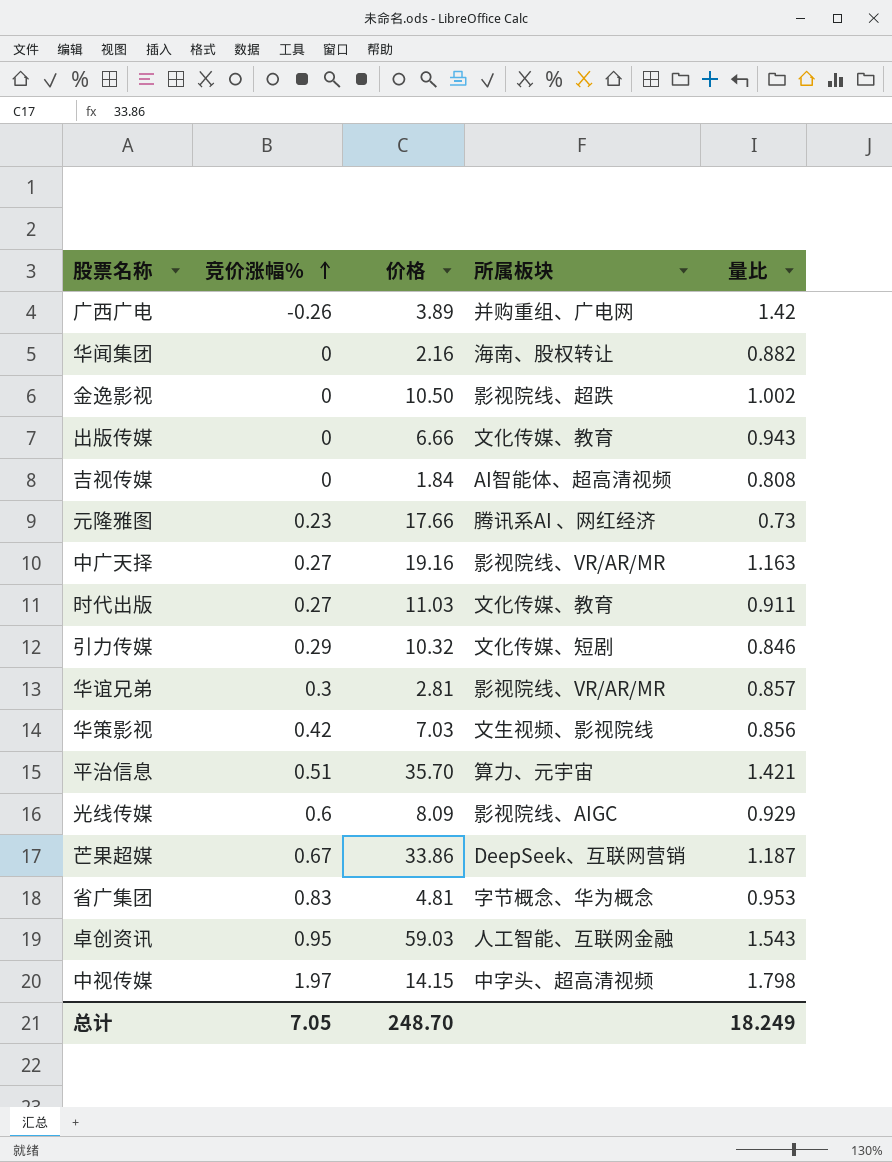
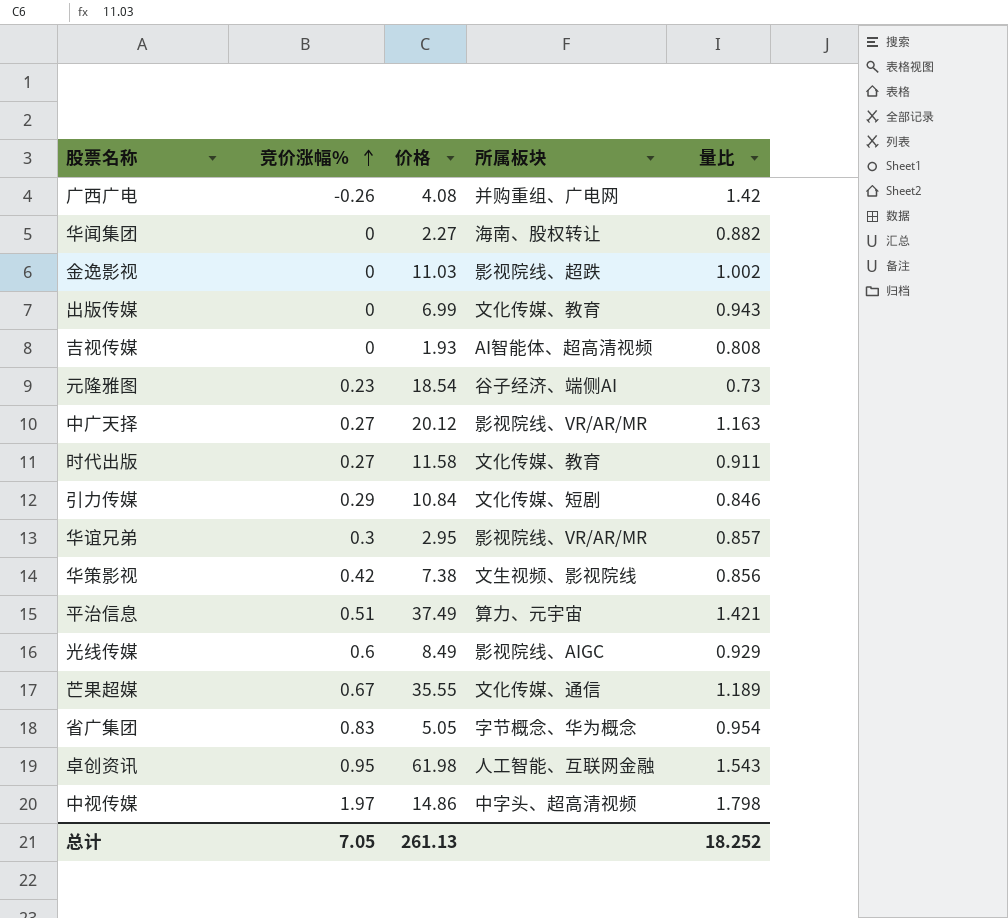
广西广电 | 价格: 3.89 -> 4.08
华闻集团 | 价格: 2.16 -> 2.27
金逸影视 | 价格: 10.50 -> 11.03
出版传媒 | 价格: 6.66 -> 6.99
吉视传媒 | 价格: 1.84 -> 1.93
元隆雅图 | 价格: 17.66 -> 18.54
元隆雅图 | 所属板块: 腾讯系AI 、网红经济 -> 谷子经济、端侧AI
中广天择 | 价格: 19.16 -> 20.12
时代出版 | 价格: 11.03 -> 11.58
引力传媒 | 价格: 10.32 -> 10.84
华谊兄弟 | 价格: 2.81 -> 2.95
华策影视 | 价格: 7.03 -> 7.38
平治信息 | 价格: 35.70 -> 37.49
光线传媒 | 价格: 8.09 -> 8.49
芒果超媒 | 价格: 33.86 -> 35.55
芒果超媒 | 所属板块: DeepSeek、互联网营销 -> 文化传媒、通信
芒果超媒 | 量比: 1.187 -> 1.189
省广集团 | 价格: 4.81 -> 5.05
省广集团 | 量比: 0.953 -> 0.954
卓创资讯 | 价格: 59.03 -> 61.98
中视传媒 | 价格: 14.15 -> 14.86
总计 | 价格: 248.70 -> 261.13
总计 | 量比: 18.249 -> 18.252

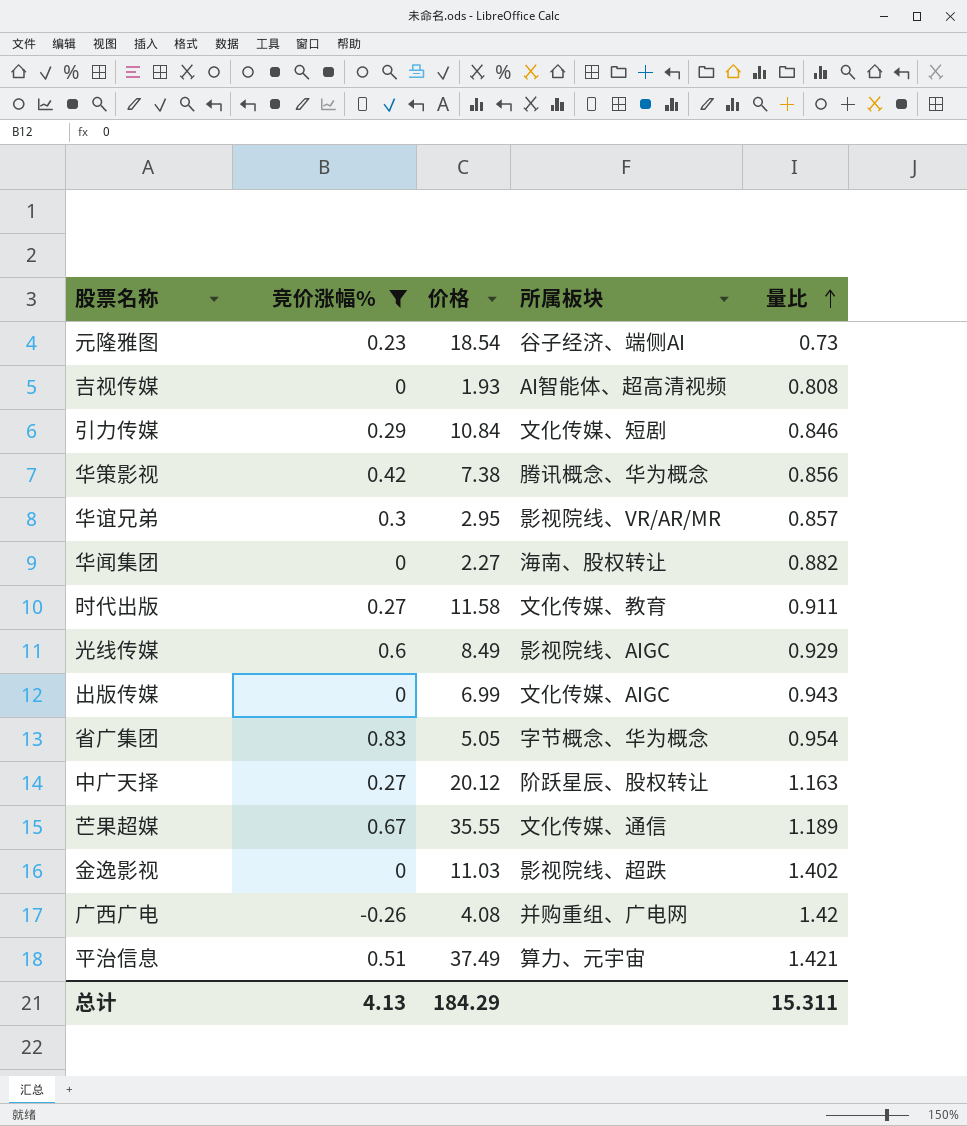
filter: none -> 竞价涨幅% <= 0.83
row order: 竞价涨幅% ascending -> 量比 ascending
华策影视 | 所属板块: 文生视频、影视院线 -> 腾讯概念、华为概念
出版传媒 | 所属板块: 文化传媒、教育 -> 文化传媒、AIGC
中广天择 | 所属板块: 影视院线、VR/AR/MR -> 阶跃星辰、股权转让
金逸影视 | 量比: 1.002 -> 1.402
总计 | 竞价涨幅%: 7.05 -> 4.13
总计 | 价格: 261.13 -> 184.29
总计 | 量比: 18.252 -> 15.311

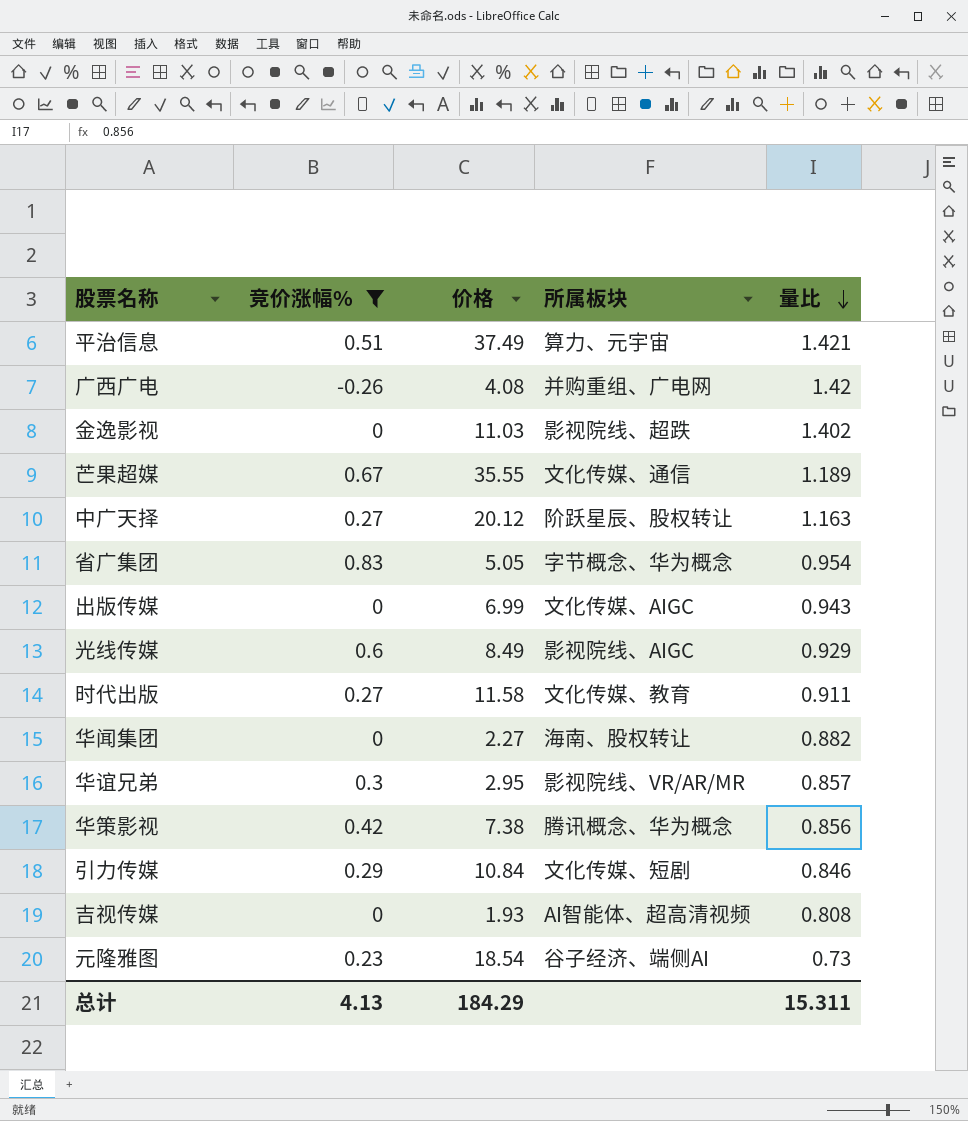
row order: 量比 ascending -> 量比 descending

